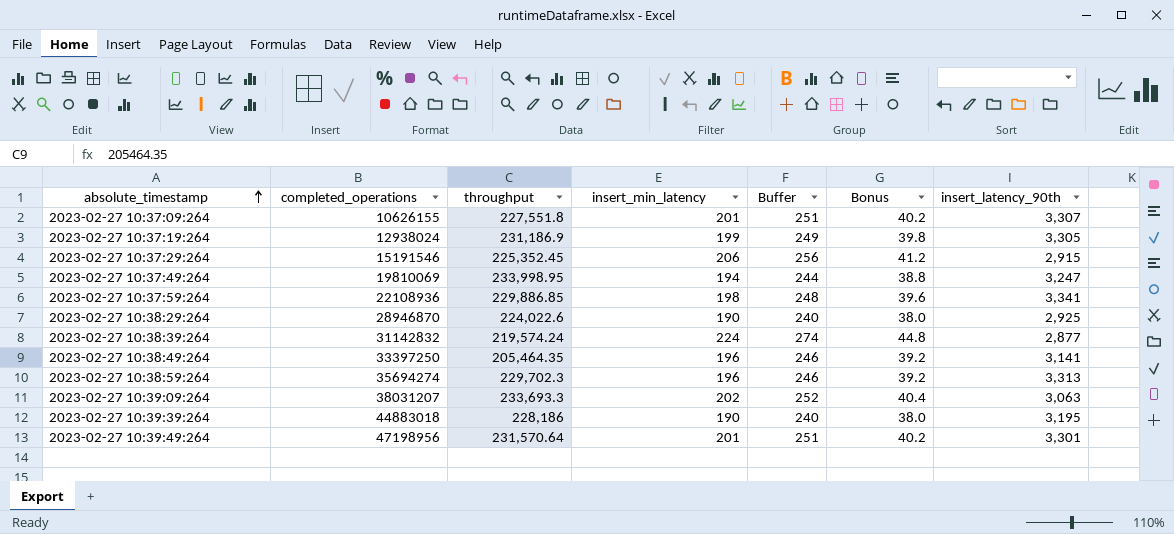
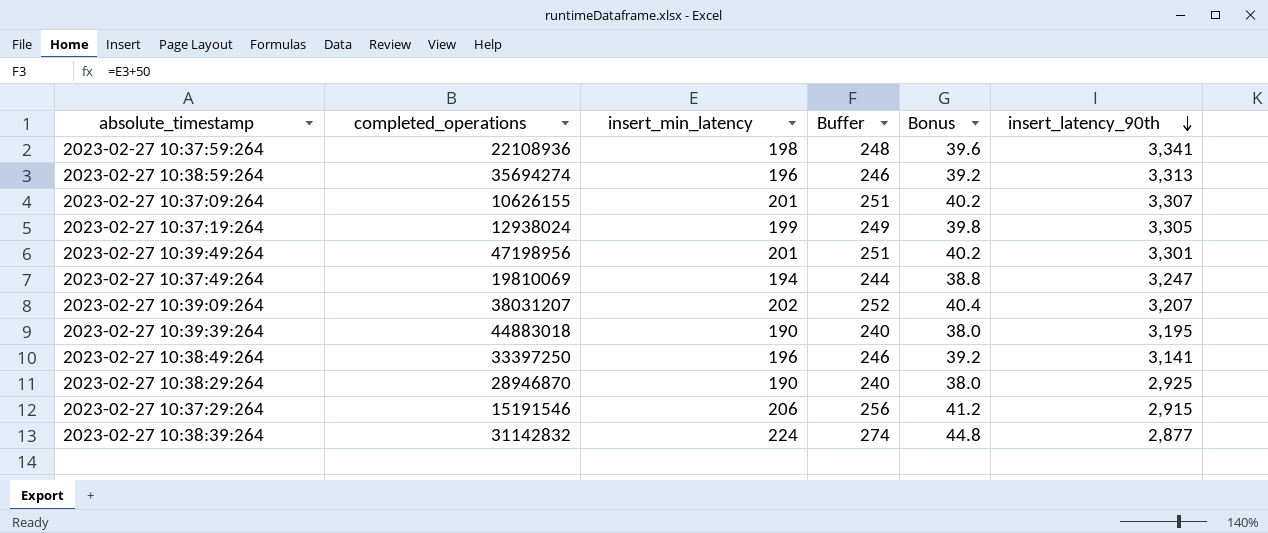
row order: absolute_timestamp ascending -> insert_latency_90th descending
column throughput | position: 3 -> none
2023-02-27 10:39:09:264 | insert_latency_90th: 3,063 -> 3,207

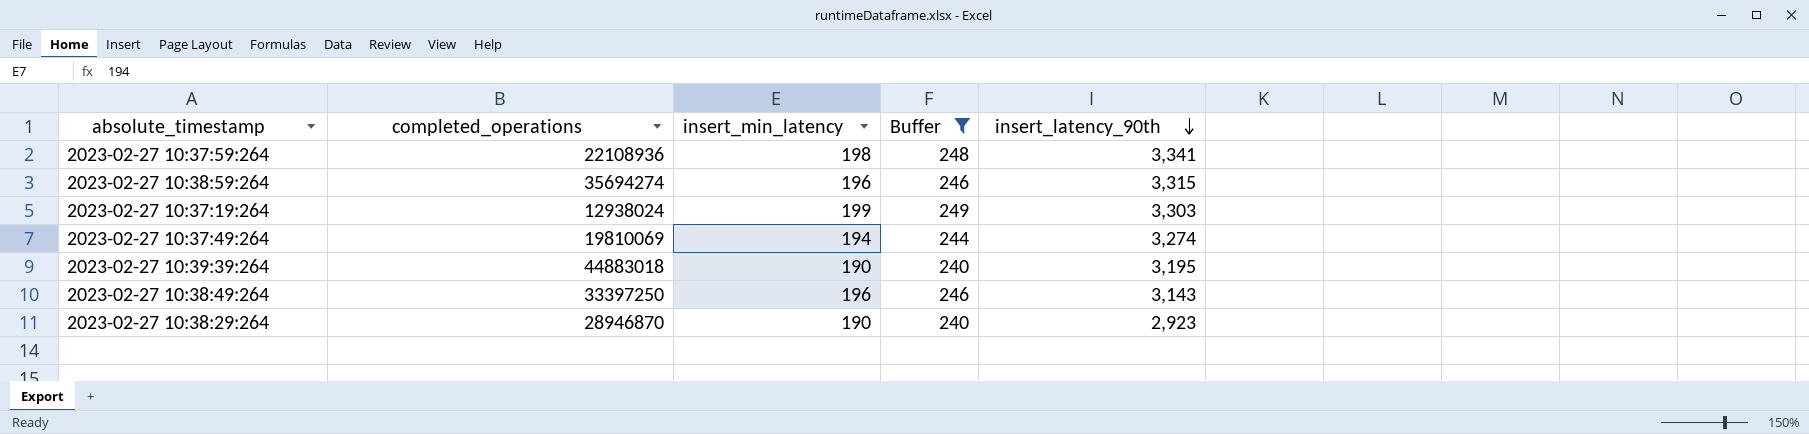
filter: none -> Buffer <= 249
column Bonus | formula: [insert_min_latency] * 0.2 -> none
2023-02-27 10:38:59:264 | insert_latency_90th: 3,313 -> 3,315
2023-02-27 10:37:19:264 | insert_latency_90th: 3,305 -> 3,303
2023-02-27 10:37:49:264 | insert_latency_90th: 3,247 -> 3,274
2023-02-27 10:38:49:264 | insert_latency_90th: 3,141 -> 3,143
2023-02-27 10:38:29:264 | insert_latency_90th: 2,925 -> 2,923

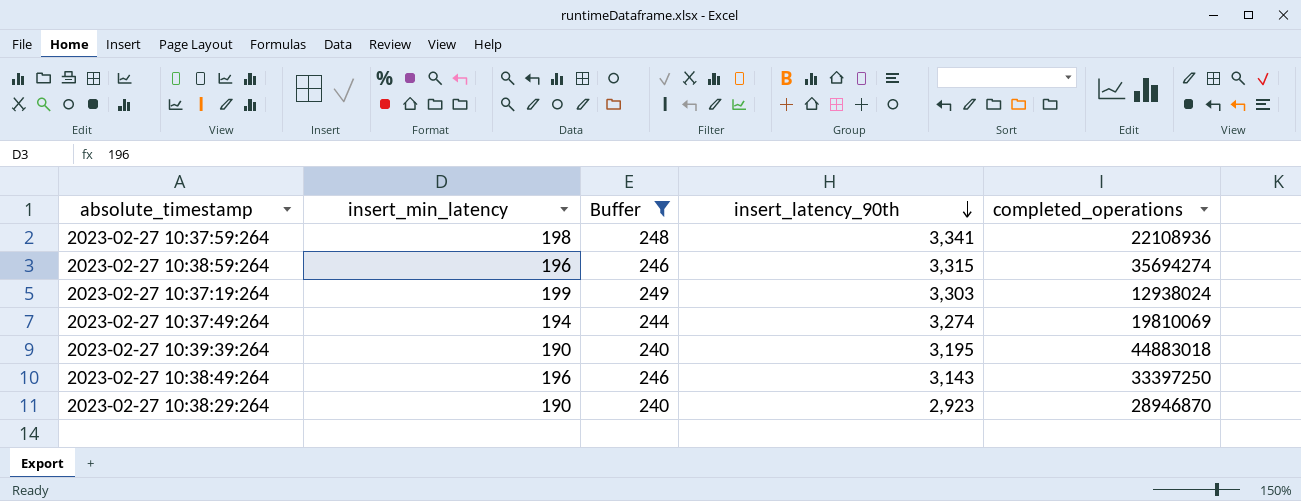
column completed_operations | position: 2 -> 5

